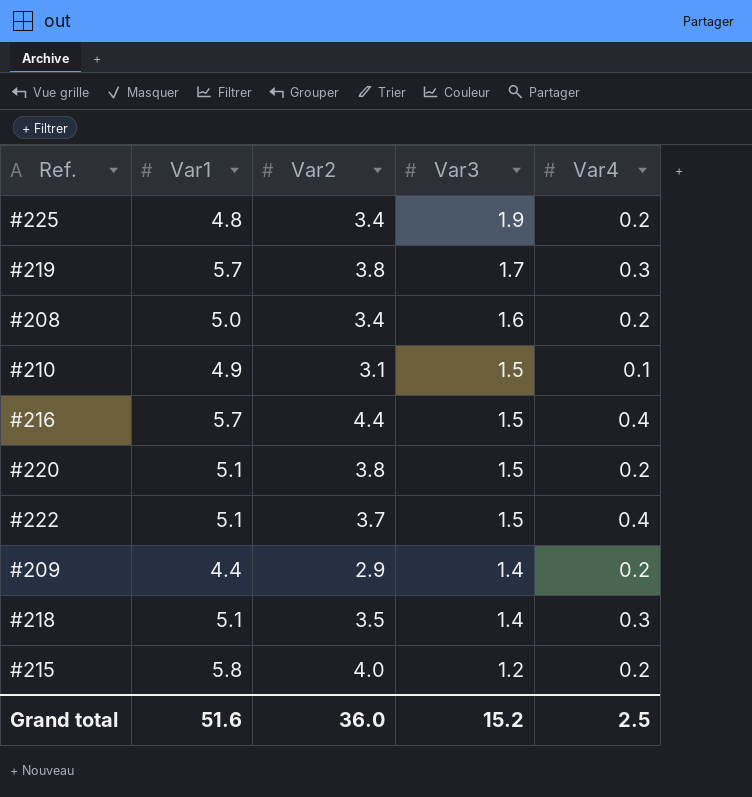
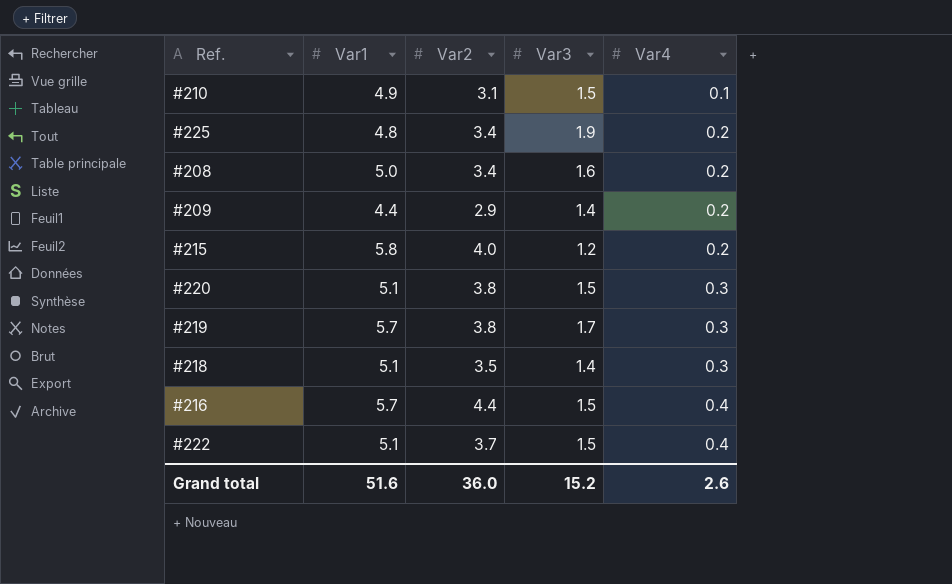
row order: Var3 descending -> Var4 ascending
#220 | Var4: 0.2 -> 0.3
Grand total | Var4: 2.5 -> 2.6

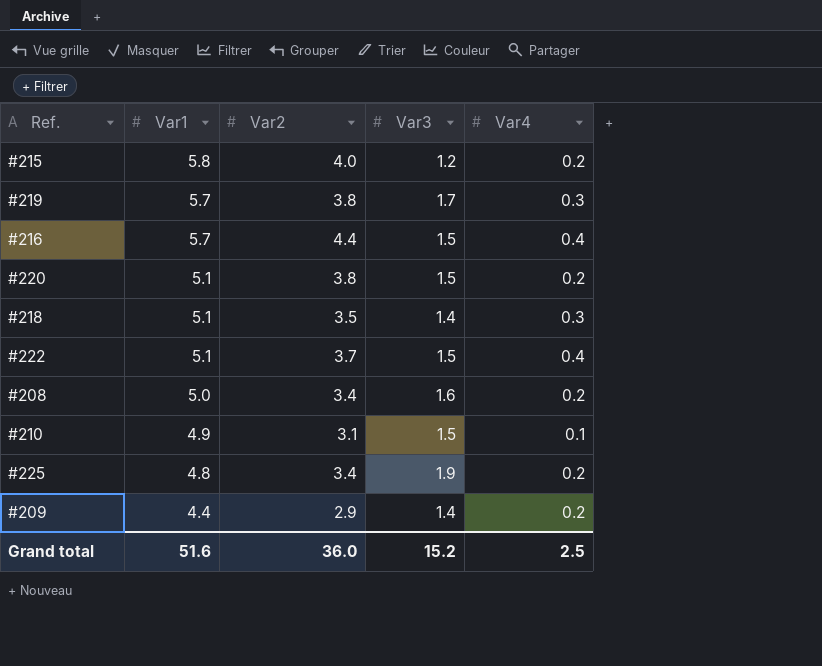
row order: Var4 ascending -> Var1 descending
#220 | Var4: 0.3 -> 0.2
Grand total | Var4: 2.6 -> 2.5

